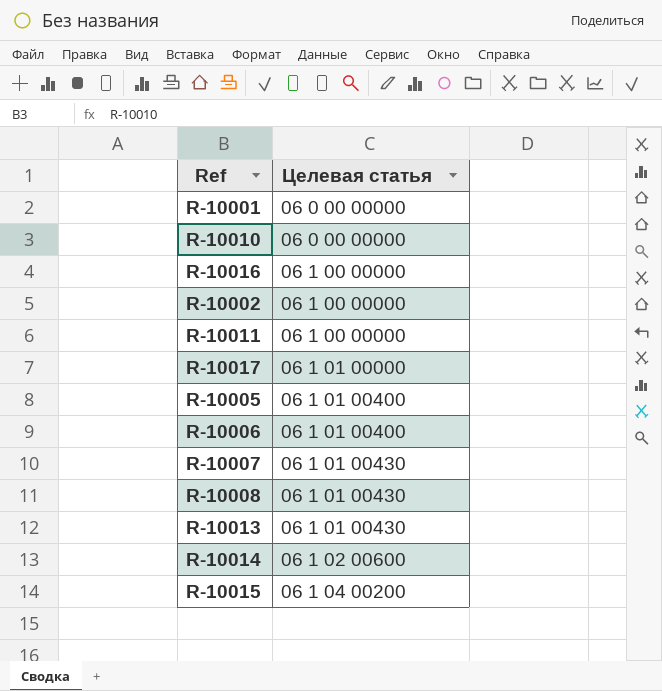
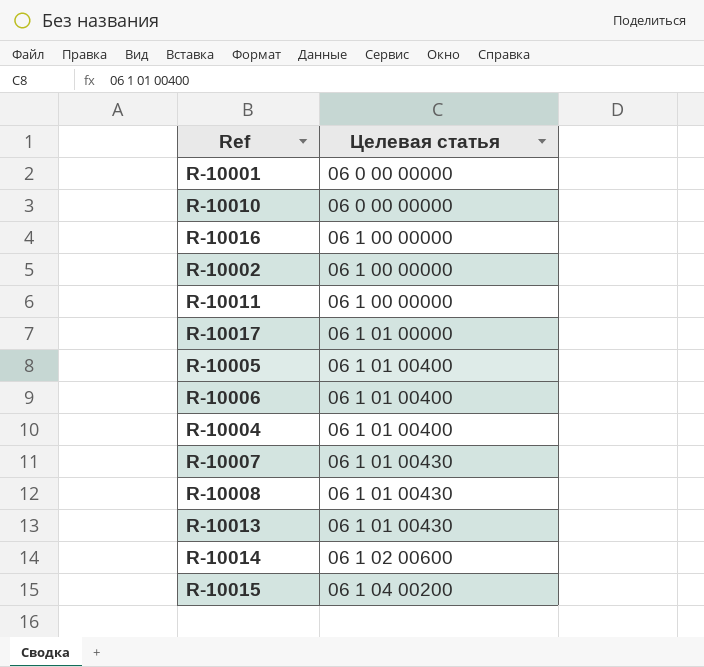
row R-10004: none -> 06 1 01 00400

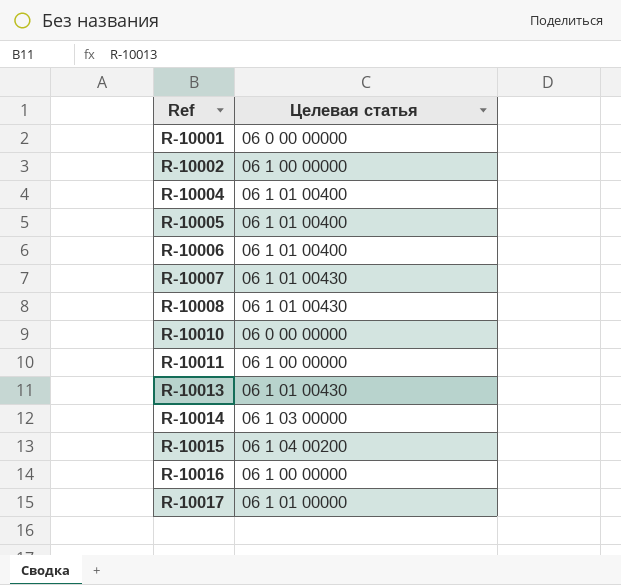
row order: Целевая статья ascending -> Ref ascending
R-10014 | Целевая статья: 06 1 02 00600 -> 06 1 03 00000

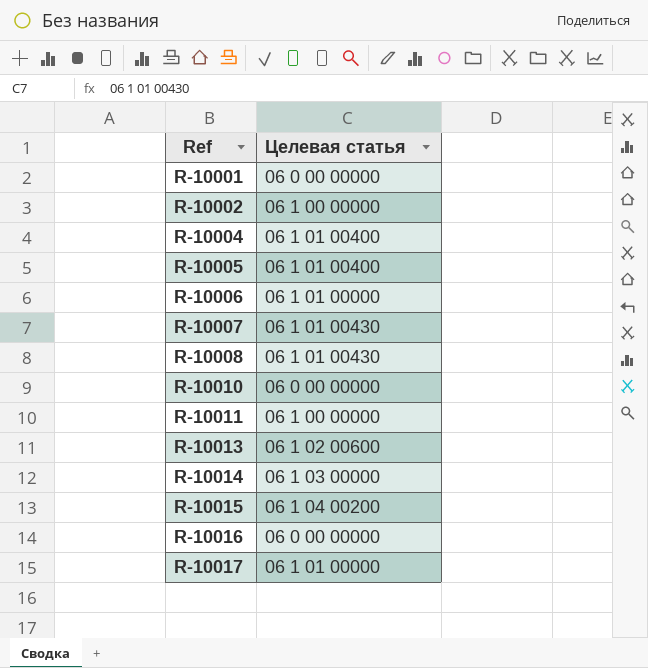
R-10006 | Целевая статья: 06 1 01 00400 -> 06 1 01 00000
R-10013 | Целевая статья: 06 1 01 00430 -> 06 1 02 00600
R-10016 | Целевая статья: 06 1 00 00000 -> 06 0 00 00000

